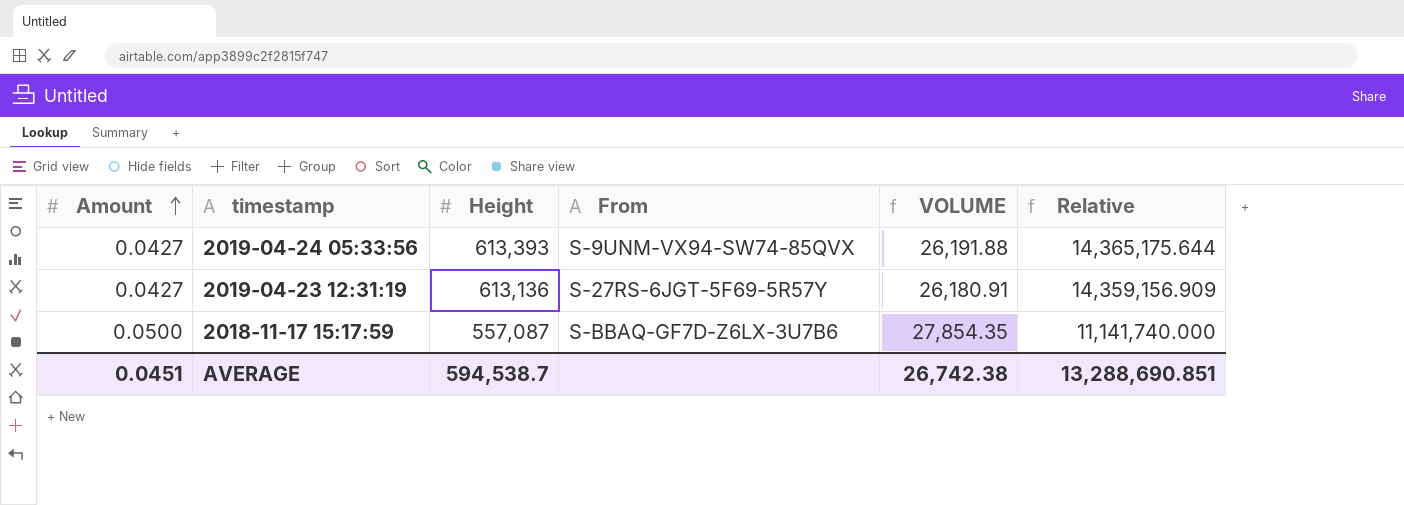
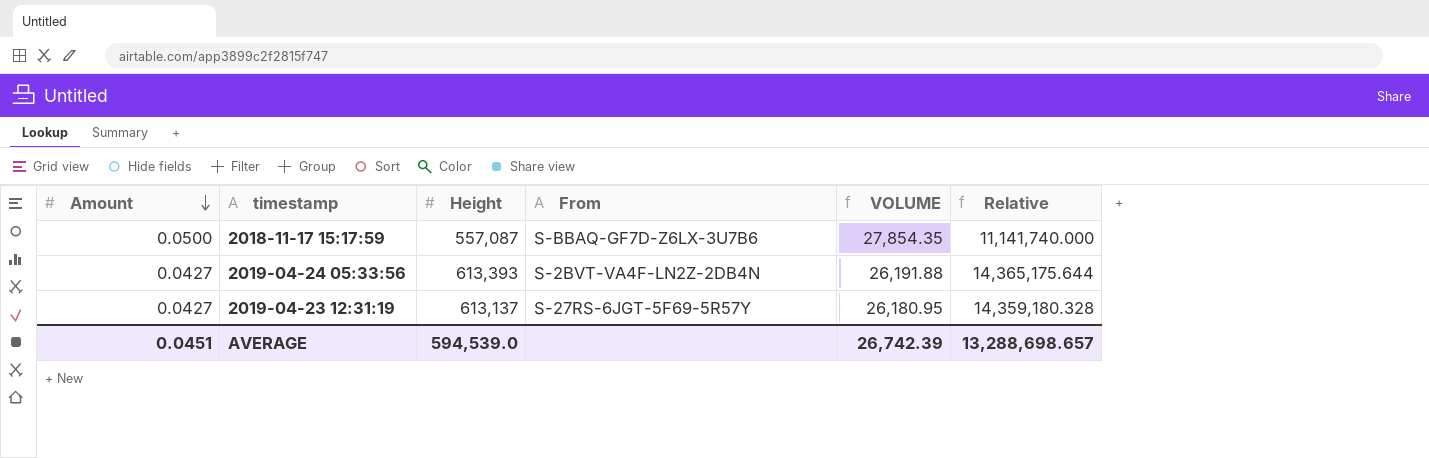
row order: Amount ascending -> Amount descending
2019-04-24 05:33:56 | From: S-9UNM-VX94-SW74-85QVX -> S-2BVT-VA4F-LN2Z-2DB4N
2019-04-23 12:31:19 | Height: 613,136 -> 613,137
2019-04-23 12:31:19 | VOLUME: 26,180.91 -> 26,180.95
2019-04-23 12:31:19 | Relative: 14,359,156.909 -> 14,359,180.328
AVERAGE | Height: 594,538.7 -> 594,539.0
AVERAGE | VOLUME: 26,742.38 -> 26,742.39
AVERAGE | Relative: 13,288,690.851 -> 13,288,698.657

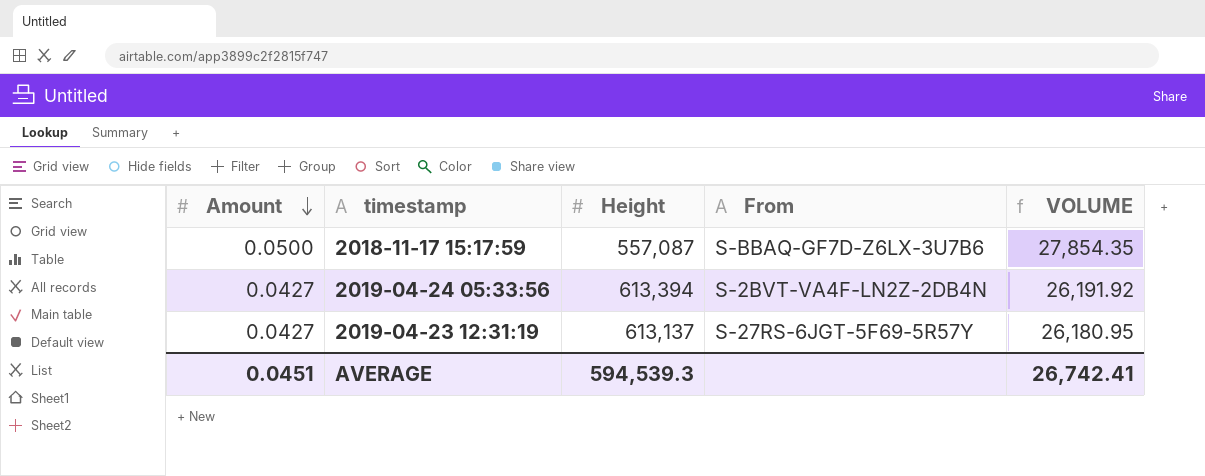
column Relative | formula: [Height] / [Amount] -> none
2019-04-24 05:33:56 | Height: 613,393 -> 613,394
2019-04-24 05:33:56 | VOLUME: 26,191.88 -> 26,191.92
AVERAGE | Height: 594,539.0 -> 594,539.3
AVERAGE | VOLUME: 26,742.39 -> 26,742.41

